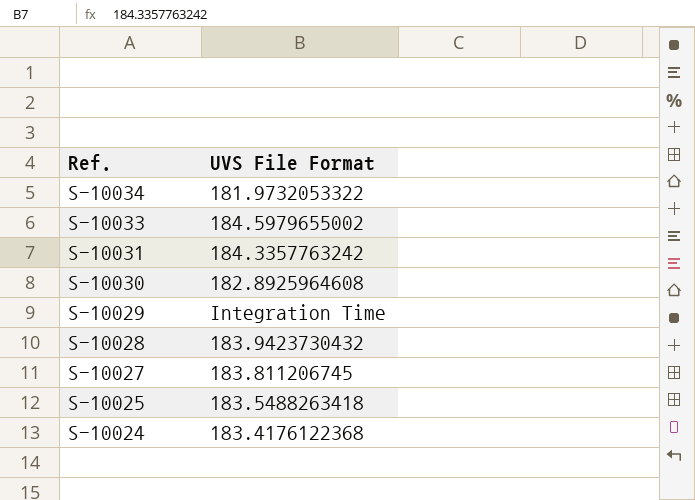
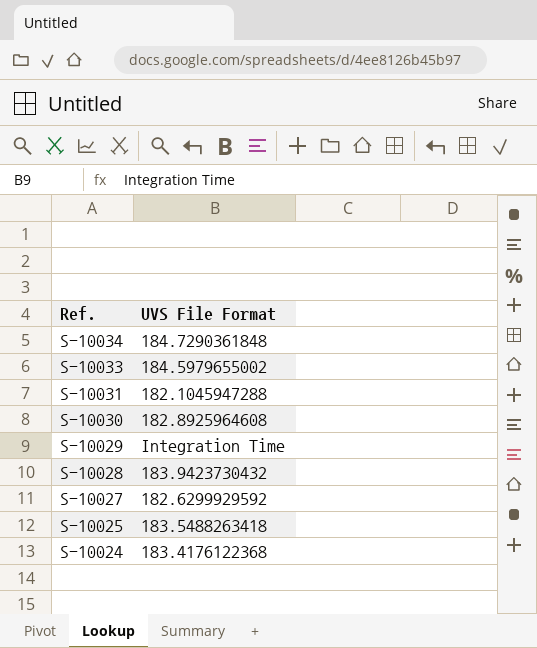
S-10034 | UVS File Format: 181.9732053322 -> 184.7290361848
S-10031 | UVS File Format: 184.3357763242 -> 182.1045947288
S-10027 | UVS File Format: 183.811206745 -> 182.6299929592

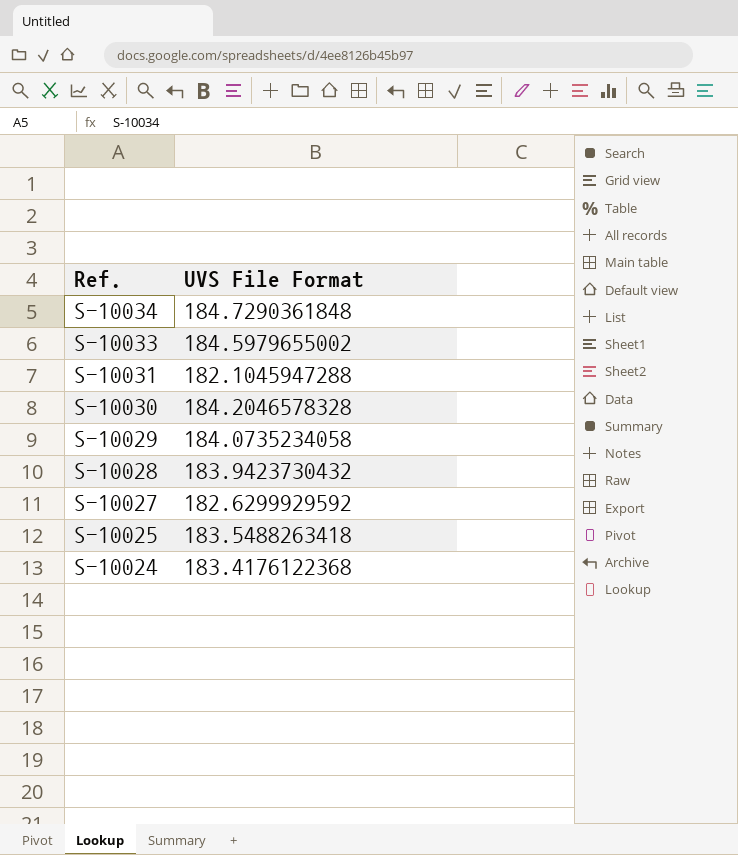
S-10030 | UVS File Format: 182.8925964608 -> 184.2046578328
S-10029 | UVS File Format: Integration Time -> 184.0735234058

